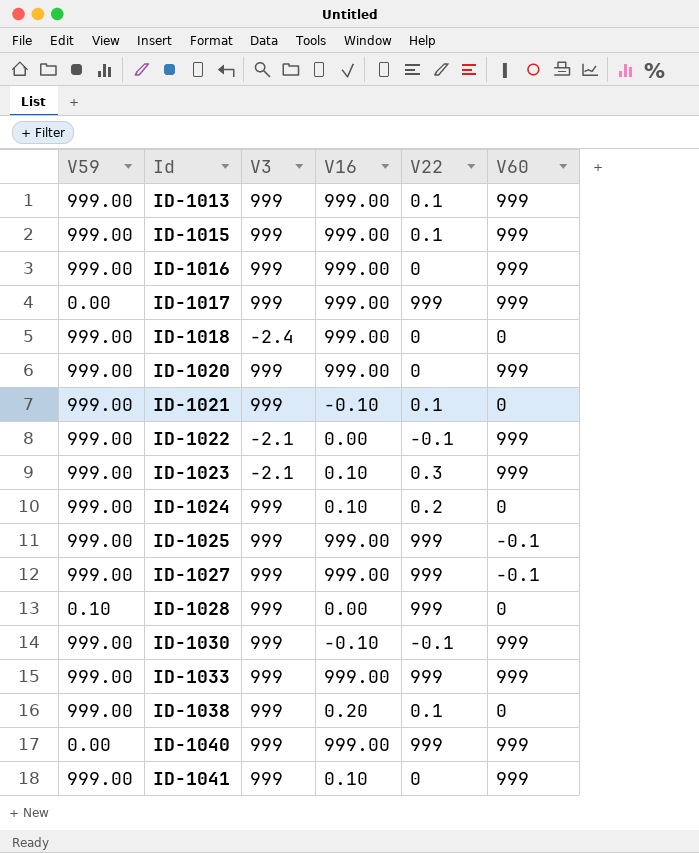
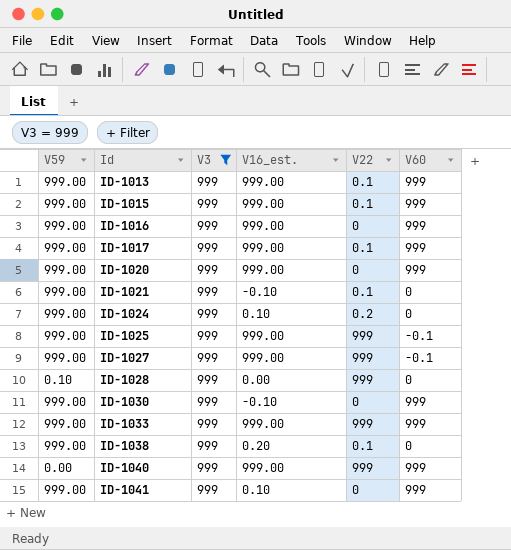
filter: none -> V3 = 999
column name: V16 -> V16_est.
ID-1017 | V59: 0.00 -> 999.00
ID-1017 | V22: 999 -> 0.1
ID-1030 | V22: -0.1 -> 0

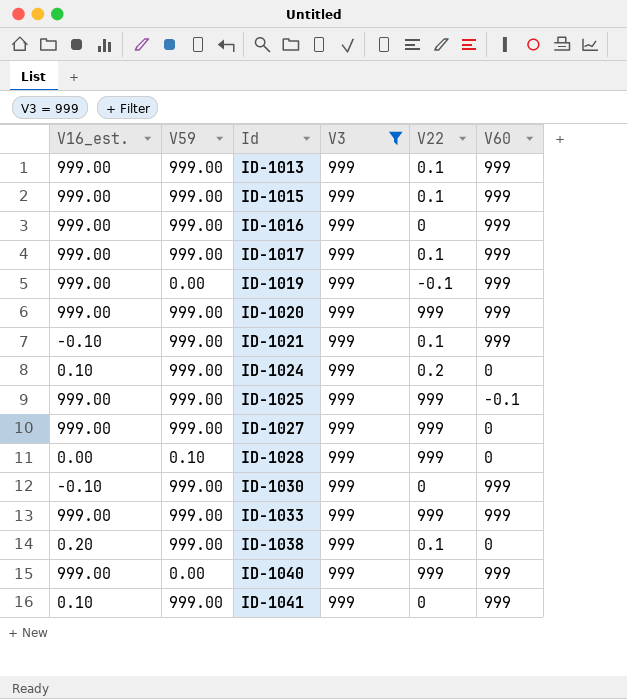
column V16_est. | position: 4 -> 1
row ID-1019: none -> 999.00 | 0.00 | 999 | -0.1 | 999
ID-1020 | V22: 0 -> 999
ID-1021 | V60: 0 -> 999
ID-1027 | V60: -0.1 -> 0

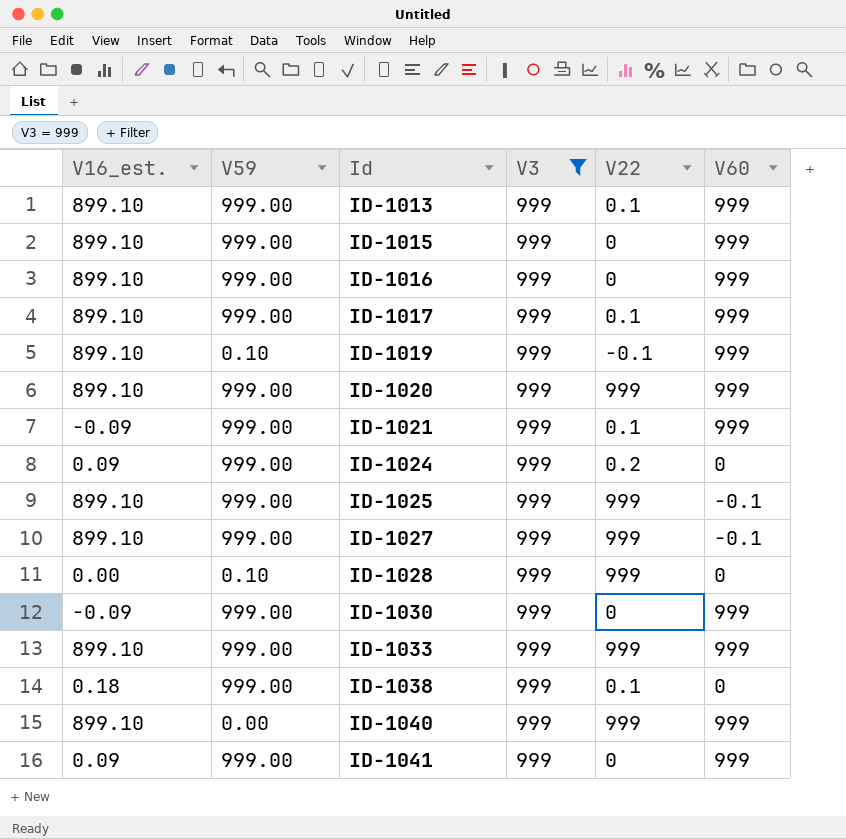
ID-1013 | V16_est.: 999.00 -> 899.10
ID-1015 | V16_est.: 999.00 -> 899.10
ID-1015 | V22: 0.1 -> 0
ID-1016 | V16_est.: 999.00 -> 899.10
ID-1017 | V16_est.: 999.00 -> 899.10
ID-1019 | V16_est.: 999.00 -> 899.10
ID-1019 | V59: 0.00 -> 0.10
ID-1020 | V16_est.: 999.00 -> 899.10
ID-1021 | V16_est.: -0.10 -> -0.09
ID-1024 | V16_est.: 0.10 -> 0.09
ID-1025 | V16_est.: 999.00 -> 899.10
ID-1027 | V16_est.: 999.00 -> 899.10
ID-1027 | V60: 0 -> -0.1
ID-1030 | V16_est.: -0.10 -> -0.09
ID-1033 | V16_est.: 999.00 -> 899.10
ID-1038 | V16_est.: 0.20 -> 0.18
ID-1040 | V16_est.: 999.00 -> 899.10
ID-1041 | V16_est.: 0.10 -> 0.09

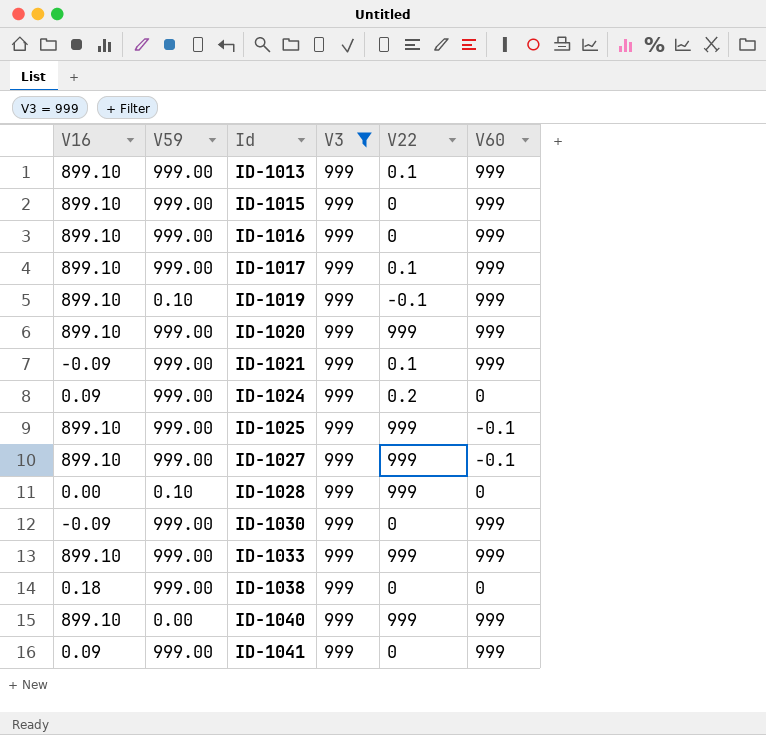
column name: V16_est. -> V16
ID-1038 | V22: 0.1 -> 0

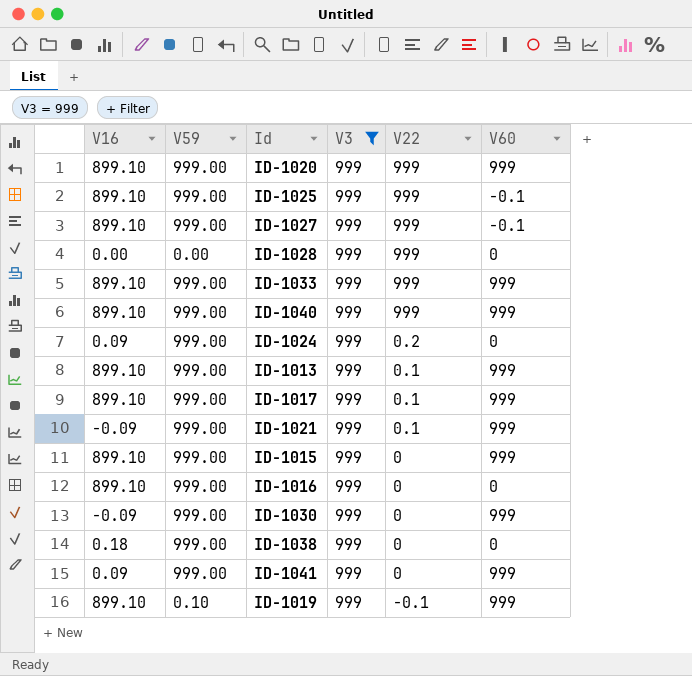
row order: Id ascending -> V22 descending
ID-1028 | V59: 0.10 -> 0.00
ID-1040 | V59: 0.00 -> 999.00
ID-1016 | V60: 999 -> 0

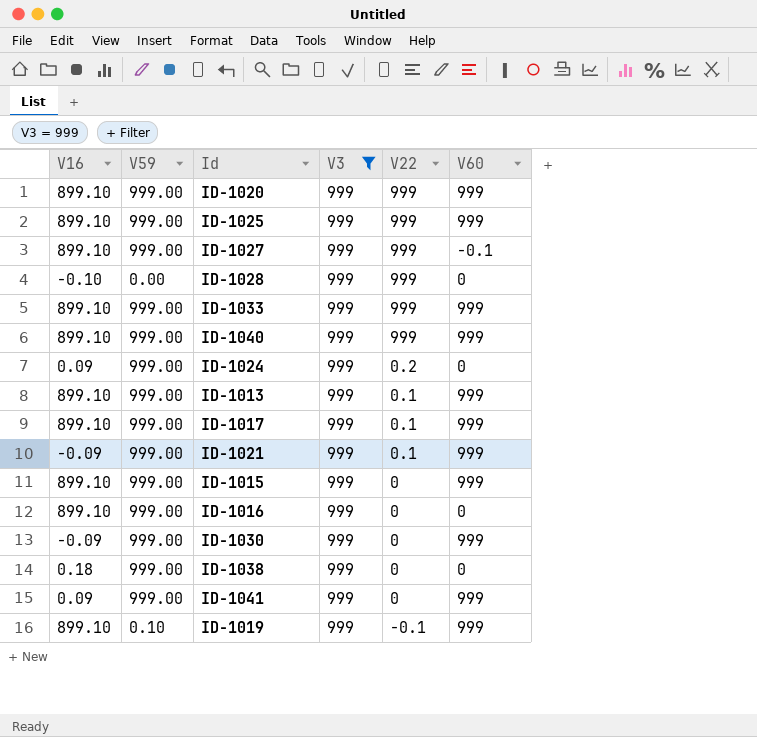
ID-1025 | V60: -0.1 -> 999
ID-1028 | V16: 0.00 -> -0.10

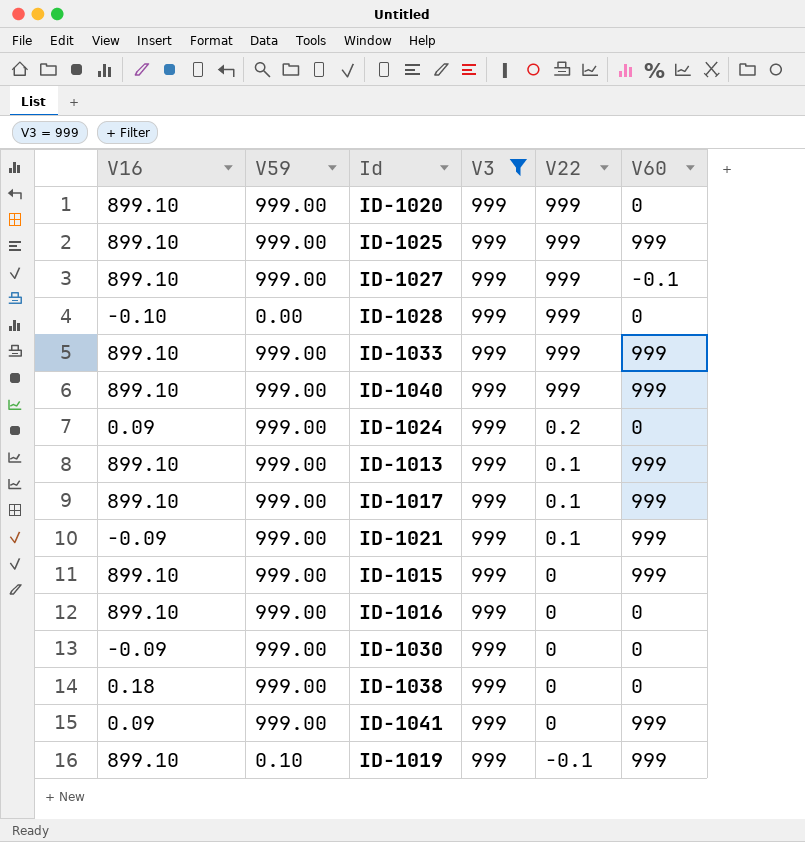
ID-1020 | V60: 999 -> 0
ID-1030 | V60: 999 -> 0

